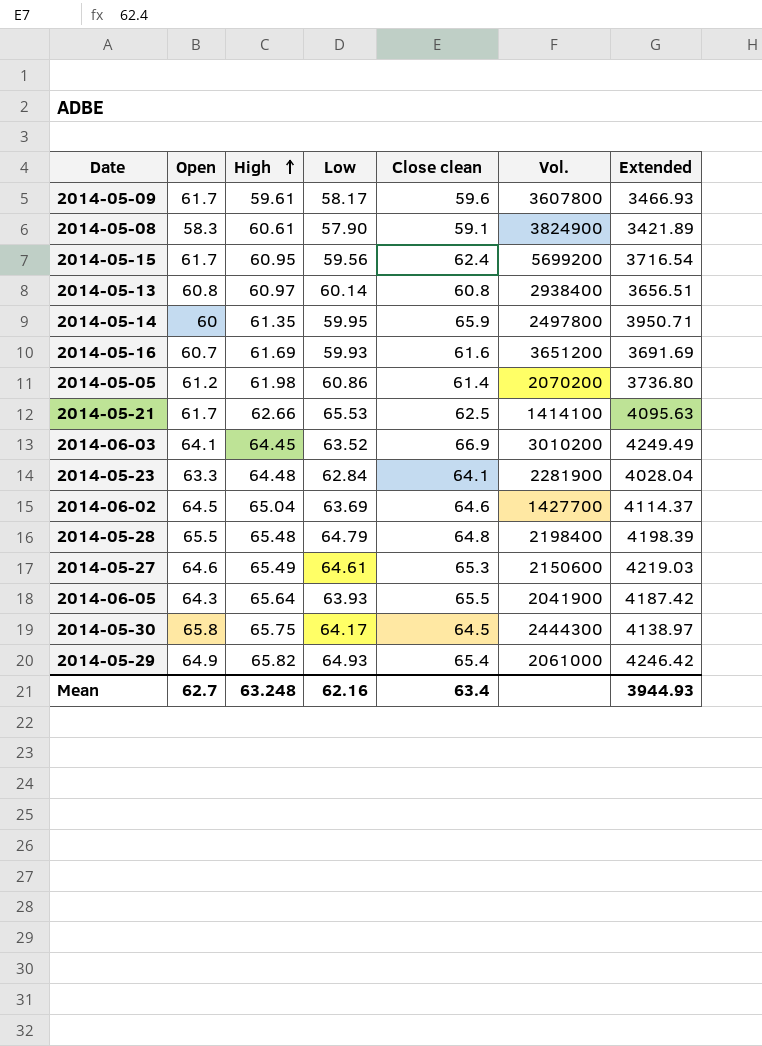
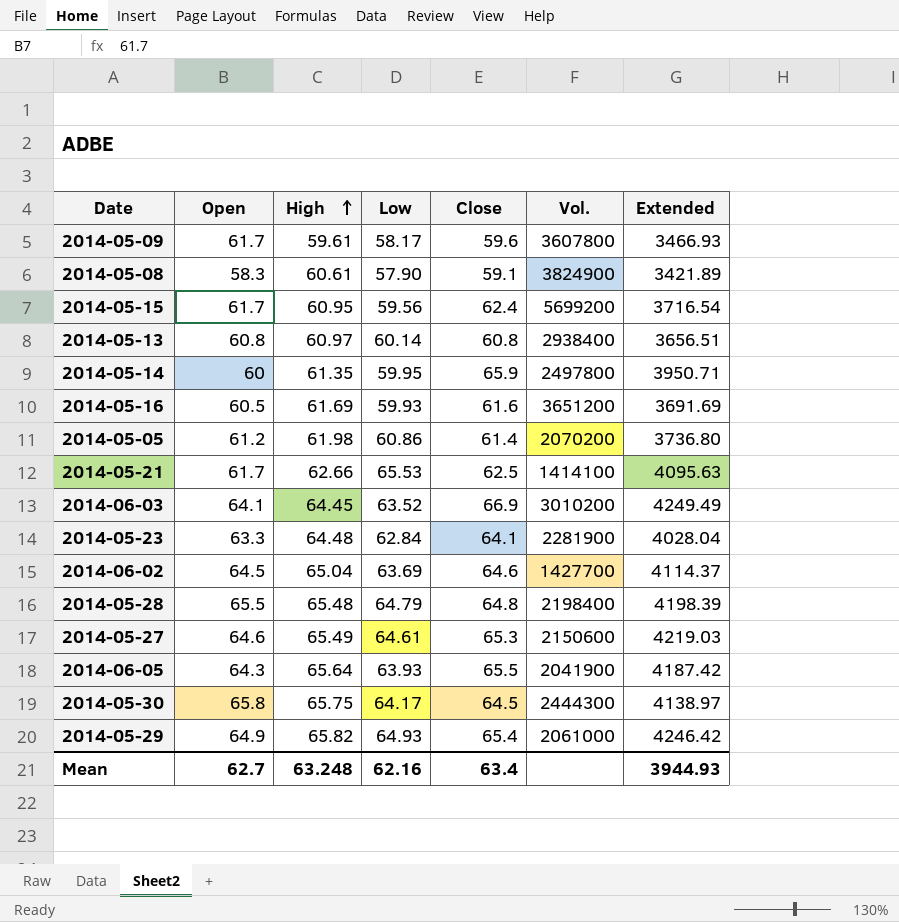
column name: Close clean -> Close
2014-05-16 | Open: 60.7 -> 60.5

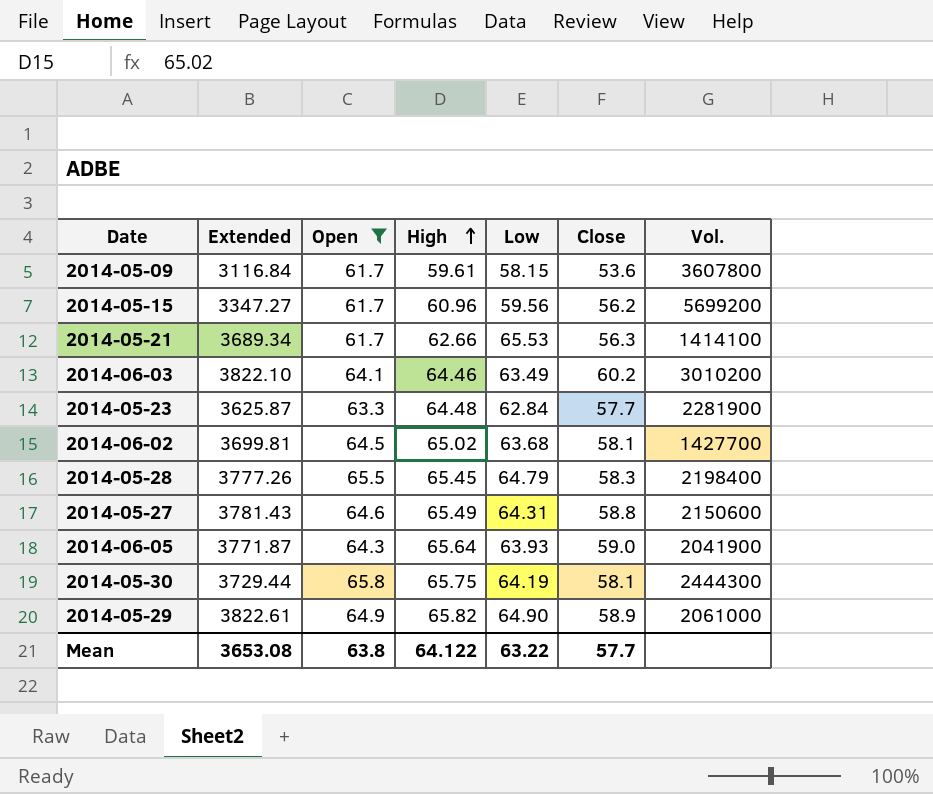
filter: none -> Open >= 61.7
column Extended | position: 7 -> 2
2014-05-09 | Extended: 3466.93 -> 3116.84
2014-05-09 | Low: 58.17 -> 58.15
2014-05-09 | Close: 59.6 -> 53.6
2014-05-15 | Extended: 3716.54 -> 3347.27
2014-05-15 | High: 60.95 -> 60.96
2014-05-15 | Close: 62.4 -> 56.2
2014-05-21 | Extended: 4095.63 -> 3689.34
2014-05-21 | Close: 62.5 -> 56.3
2014-06-03 | Extended: 4249.49 -> 3822.10
2014-06-03 | High: 64.45 -> 64.46
2014-06-03 | Low: 63.52 -> 63.49
2014-06-03 | Close: 66.9 -> 60.2
2014-05-23 | Extended: 4028.04 -> 3625.87
2014-05-23 | Close: 64.1 -> 57.7
2014-06-02 | Extended: 4114.37 -> 3699.81
2014-06-02 | High: 65.04 -> 65.02
2014-06-02 | Low: 63.69 -> 63.68
2014-06-02 | Close: 64.6 -> 58.1
2014-05-28 | Extended: 4198.39 -> 3777.26
2014-05-28 | High: 65.48 -> 65.45
2014-05-28 | Close: 64.8 -> 58.3
2014-05-27 | Extended: 4219.03 -> 3781.43
2014-05-27 | Low: 64.61 -> 64.31
2014-05-27 | Close: 65.3 -> 58.8
2014-06-05 | Extended: 4187.42 -> 3771.87
2014-06-05 | Close: 65.5 -> 59.0
2014-05-30 | Extended: 4138.97 -> 3729.44
2014-05-30 | Low: 64.17 -> 64.19
2014-05-30 | Close: 64.5 -> 58.1
2014-05-29 | Extended: 4246.42 -> 3822.61
2014-05-29 | Low: 64.93 -> 64.90
2014-05-29 | Close: 65.4 -> 58.9
Mean | Extended: 3944.93 -> 3653.08
Mean | Open: 62.7 -> 63.8
Mean | High: 63.248 -> 64.122
Mean | Low: 62.16 -> 63.22
Mean | Close: 63.4 -> 57.7

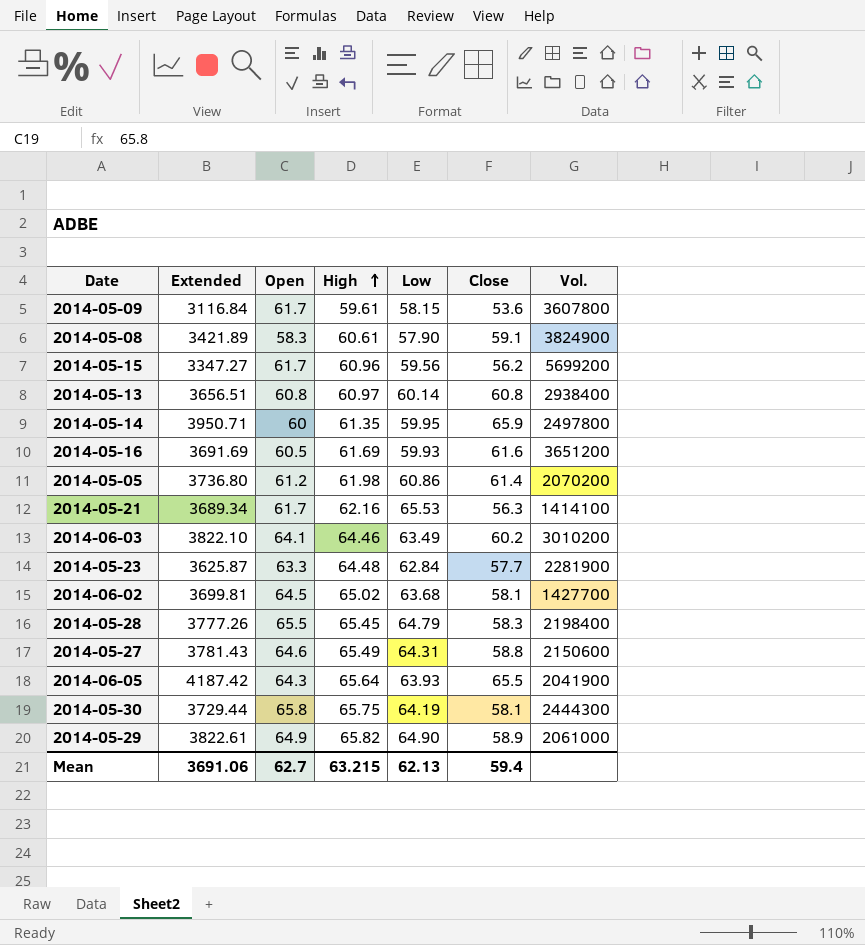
filter: Open >= 61.7 -> none
2014-05-21 | High: 62.66 -> 62.16
2014-06-05 | Extended: 3771.87 -> 4187.42
2014-06-05 | Close: 59.0 -> 65.5
Mean | Extended: 3653.08 -> 3691.06
Mean | Open: 63.8 -> 62.7
Mean | High: 64.122 -> 63.215
Mean | Low: 63.22 -> 62.13
Mean | Close: 57.7 -> 59.4

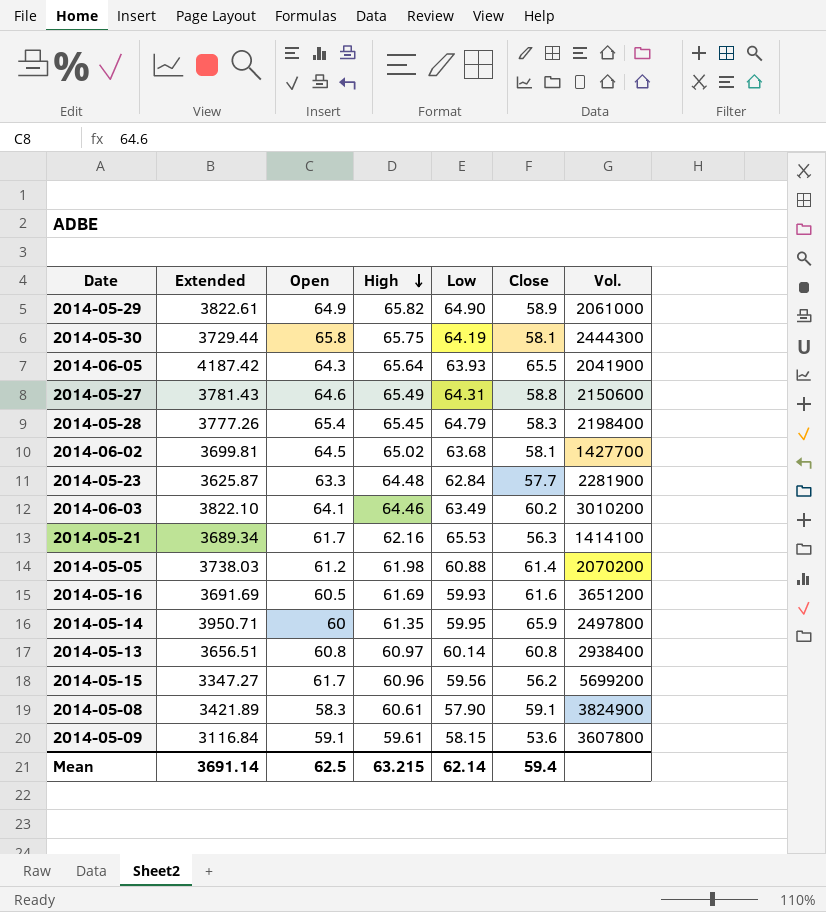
row order: High ascending -> High descending
2014-05-28 | Open: 65.5 -> 65.4
2014-05-05 | Extended: 3736.80 -> 3738.03
2014-05-05 | Low: 60.86 -> 60.88
2014-05-09 | Open: 61.7 -> 59.1
Mean | Extended: 3691.06 -> 3691.14
Mean | Open: 62.7 -> 62.5
Mean | Low: 62.13 -> 62.14

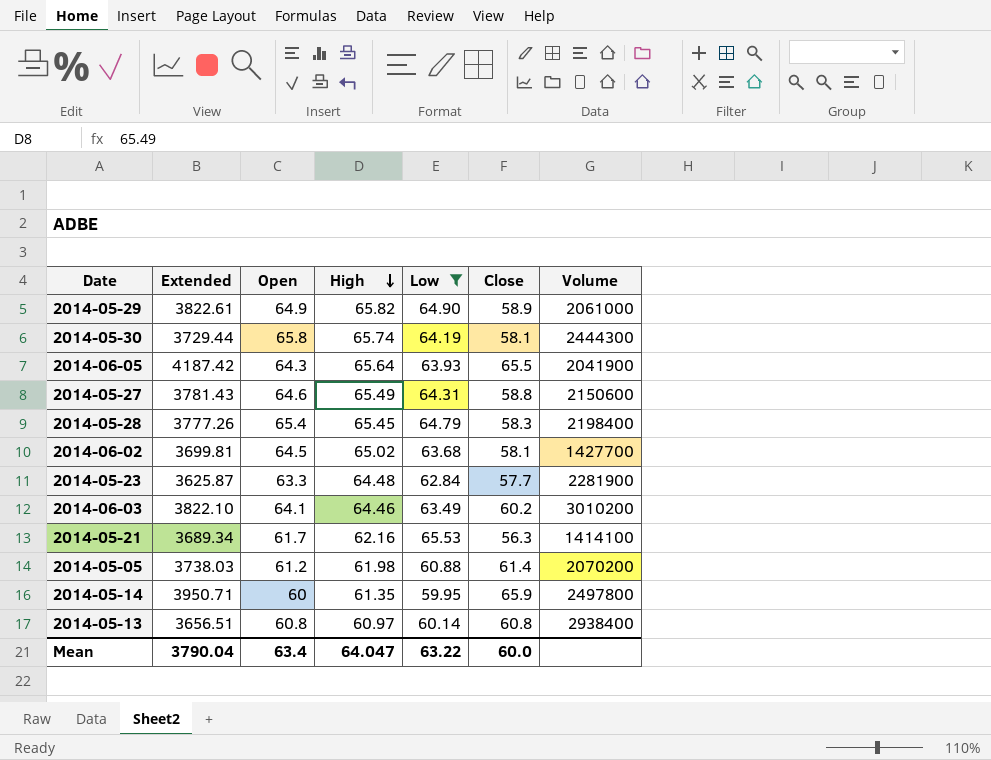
filter: none -> Low >= 59.95
column name: Vol. -> Volume
2014-05-30 | High: 65.75 -> 65.74
Mean | Extended: 3691.14 -> 3790.04
Mean | Open: 62.5 -> 63.4
Mean | High: 63.215 -> 64.047
Mean | Low: 62.14 -> 63.22
Mean | Close: 59.4 -> 60.0

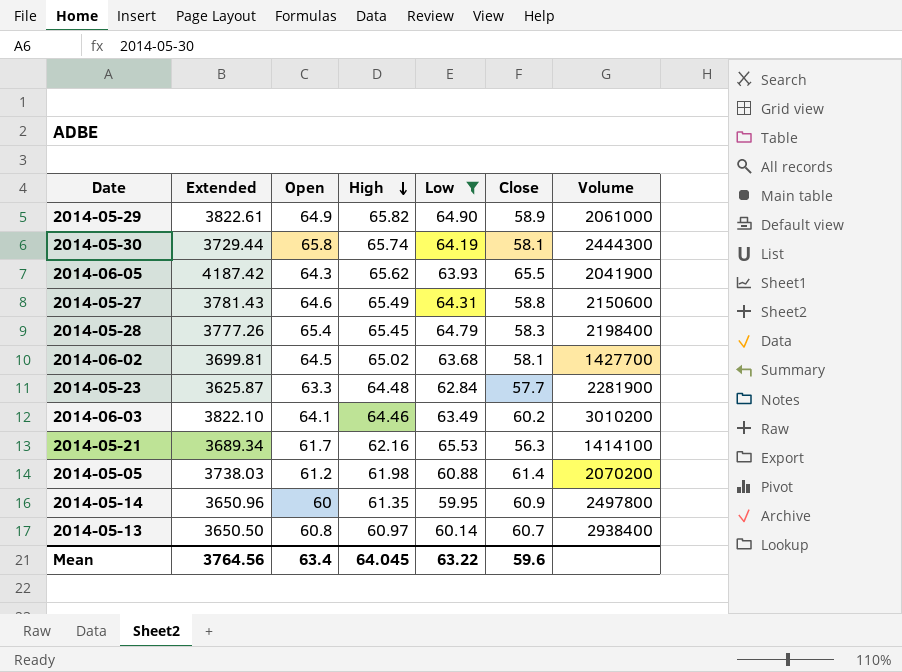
2014-06-05 | High: 65.64 -> 65.62
2014-05-14 | Extended: 3950.71 -> 3650.96
2014-05-14 | Close: 65.9 -> 60.9
2014-05-13 | Extended: 3656.51 -> 3650.50
2014-05-13 | Close: 60.8 -> 60.7
Mean | Extended: 3790.04 -> 3764.56
Mean | High: 64.047 -> 64.045
Mean | Close: 60.0 -> 59.6

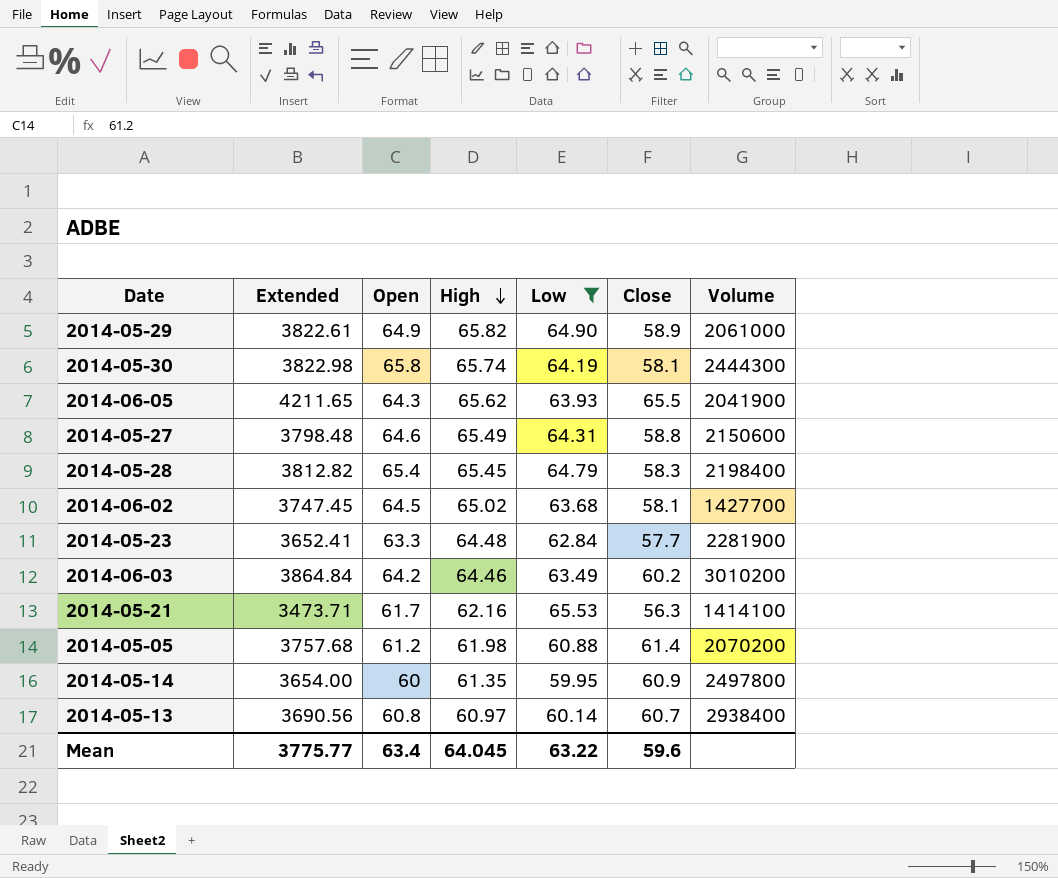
column Extended | formula: [Low] * [Close] -> [Open] * [Close]
2014-06-03 | Open: 64.1 -> 64.2
Mean | Extended: 3764.56 -> 3775.77

